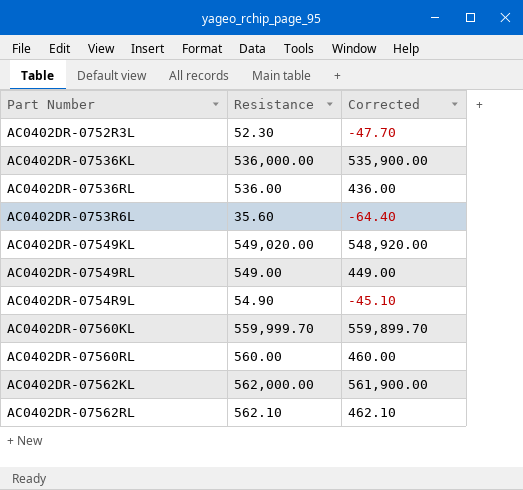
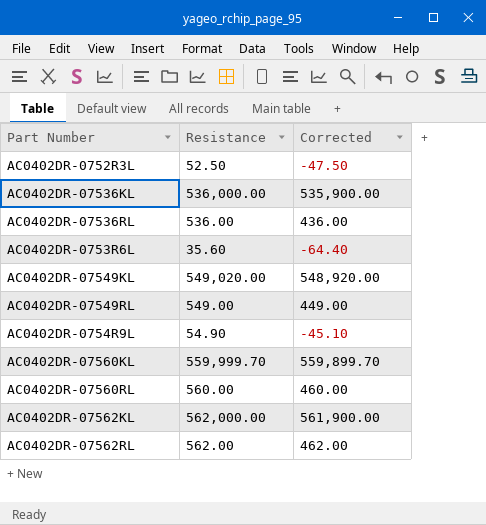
AC0402DR-0752R3L | Resistance: 52.30 -> 52.50
AC0402DR-0752R3L | Corrected: -47.70 -> -47.50
AC0402DR-07562RL | Resistance: 562.10 -> 562.00
AC0402DR-07562RL | Corrected: 462.10 -> 462.00

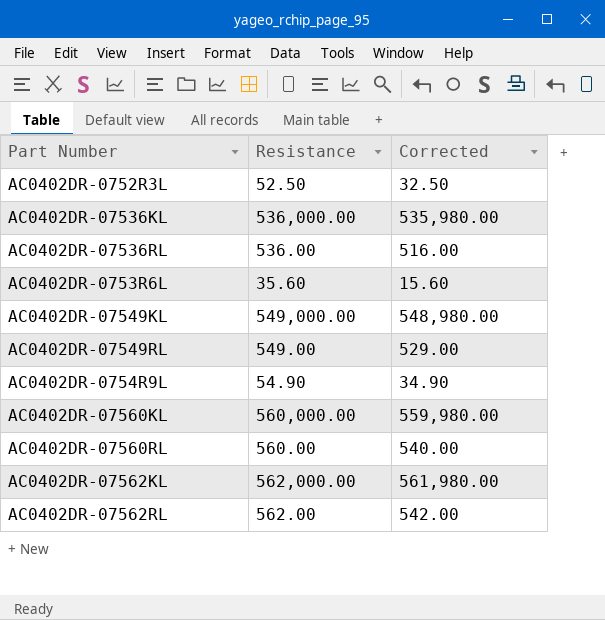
column Corrected | formula: [Resistance] - 100 -> [Resistance] - 20
AC0402DR-07549KL | Resistance: 549,020.00 -> 549,000.00
AC0402DR-07560KL | Resistance: 559,999.70 -> 560,000.00

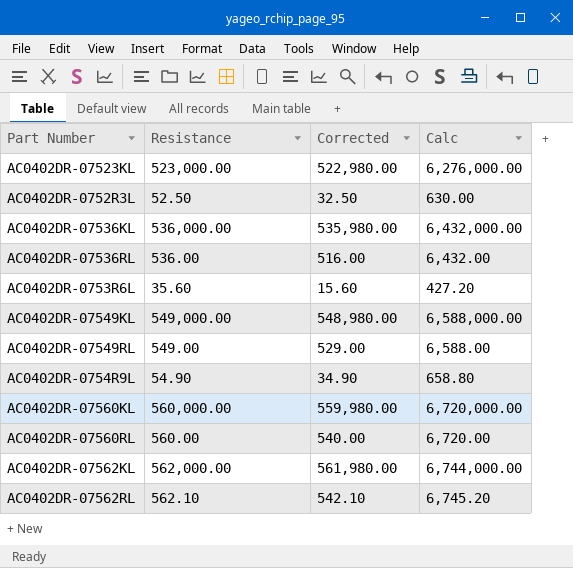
column Calc | formula: none -> [Resistance] * 12
row AC0402DR-07523KL: none -> 523,000.00 | 522,980.00 | 6,276,000.00
AC0402DR-07562RL | Resistance: 562.00 -> 562.10
AC0402DR-07562RL | Corrected: 542.00 -> 542.10

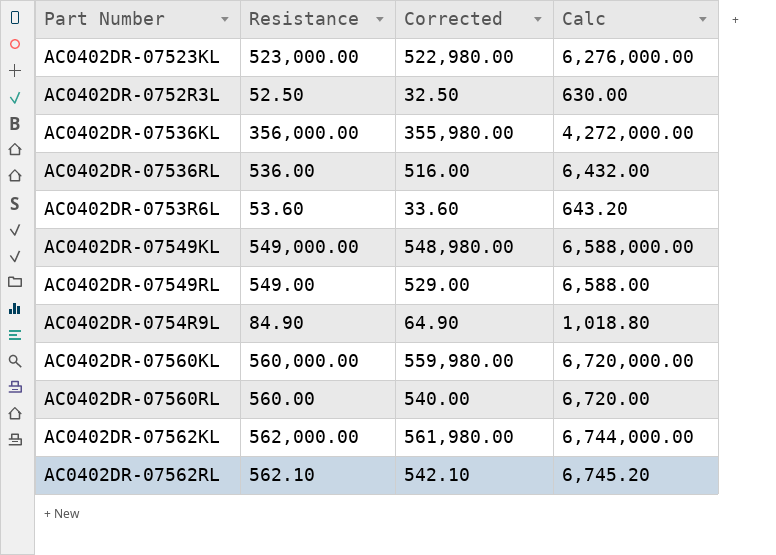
AC0402DR-07536KL | Resistance: 536,000.00 -> 356,000.00
AC0402DR-07536KL | Corrected: 535,980.00 -> 355,980.00
AC0402DR-07536KL | Calc: 6,432,000.00 -> 4,272,000.00
AC0402DR-0753R6L | Resistance: 35.60 -> 53.60
AC0402DR-0753R6L | Corrected: 15.60 -> 33.60
AC0402DR-0753R6L | Calc: 427.20 -> 643.20
AC0402DR-0754R9L | Resistance: 54.90 -> 84.90
AC0402DR-0754R9L | Corrected: 34.90 -> 64.90
AC0402DR-0754R9L | Calc: 658.80 -> 1,018.80

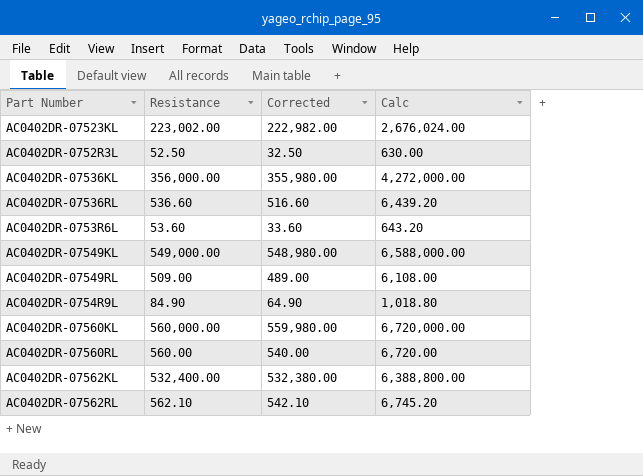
AC0402DR-07523KL | Resistance: 523,000.00 -> 223,002.00
AC0402DR-07523KL | Corrected: 522,980.00 -> 222,982.00
AC0402DR-07523KL | Calc: 6,276,000.00 -> 2,676,024.00
AC0402DR-07536RL | Resistance: 536.00 -> 536.60
AC0402DR-07536RL | Corrected: 516.00 -> 516.60
AC0402DR-07536RL | Calc: 6,432.00 -> 6,439.20
AC0402DR-07549RL | Resistance: 549.00 -> 509.00
AC0402DR-07549RL | Corrected: 529.00 -> 489.00
AC0402DR-07549RL | Calc: 6,588.00 -> 6,108.00
AC0402DR-07562KL | Resistance: 562,000.00 -> 532,400.00
AC0402DR-07562KL | Corrected: 561,980.00 -> 532,380.00
AC0402DR-07562KL | Calc: 6,744,000.00 -> 6,388,800.00

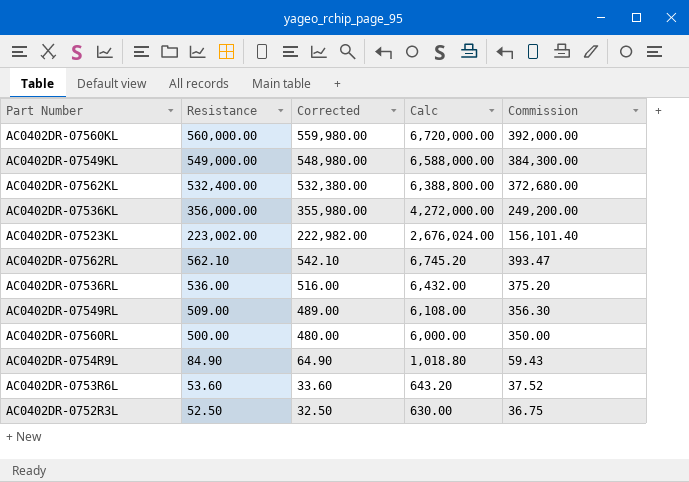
row order: none -> Resistance descending
column Commission | formula: none -> [Resistance] * 0.7
AC0402DR-07536RL | Resistance: 536.60 -> 536.00
AC0402DR-07536RL | Corrected: 516.60 -> 516.00
AC0402DR-07536RL | Calc: 6,439.20 -> 6,432.00
AC0402DR-07560RL | Resistance: 560.00 -> 500.00
AC0402DR-07560RL | Corrected: 540.00 -> 480.00
AC0402DR-07560RL | Calc: 6,720.00 -> 6,000.00

